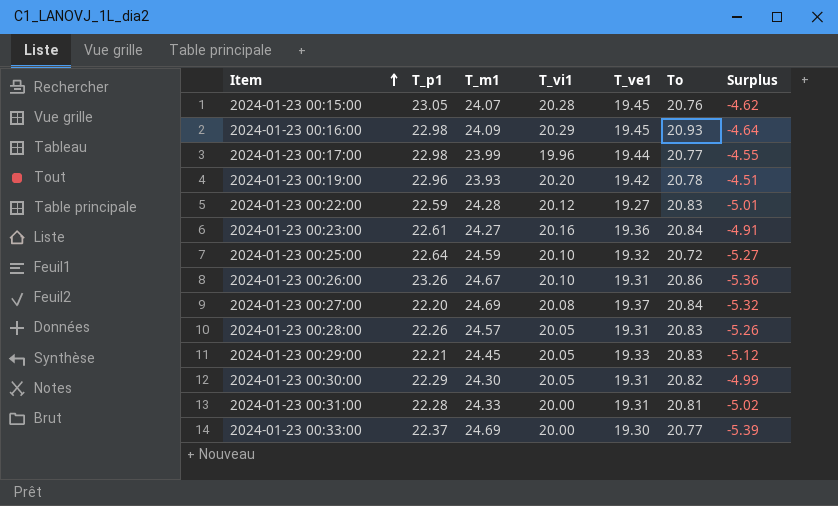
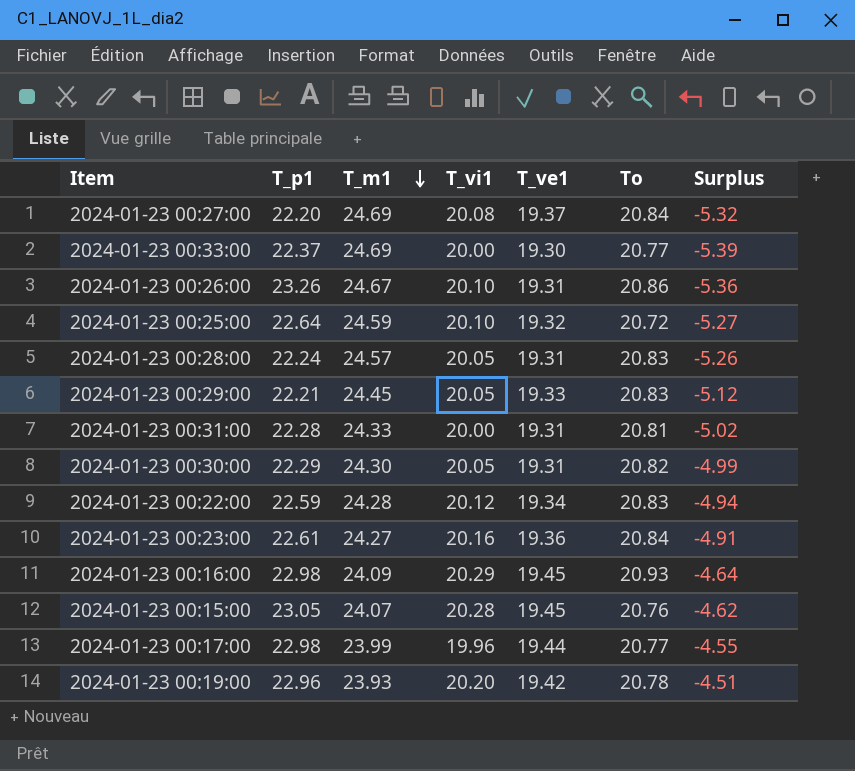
row order: Item ascending -> T_m1 descending
2024-01-23 00:28:00 | T_p1: 22.26 -> 22.24
2024-01-23 00:22:00 | T_ve1: 19.27 -> 19.34
2024-01-23 00:22:00 | Surplus: -5.01 -> -4.94

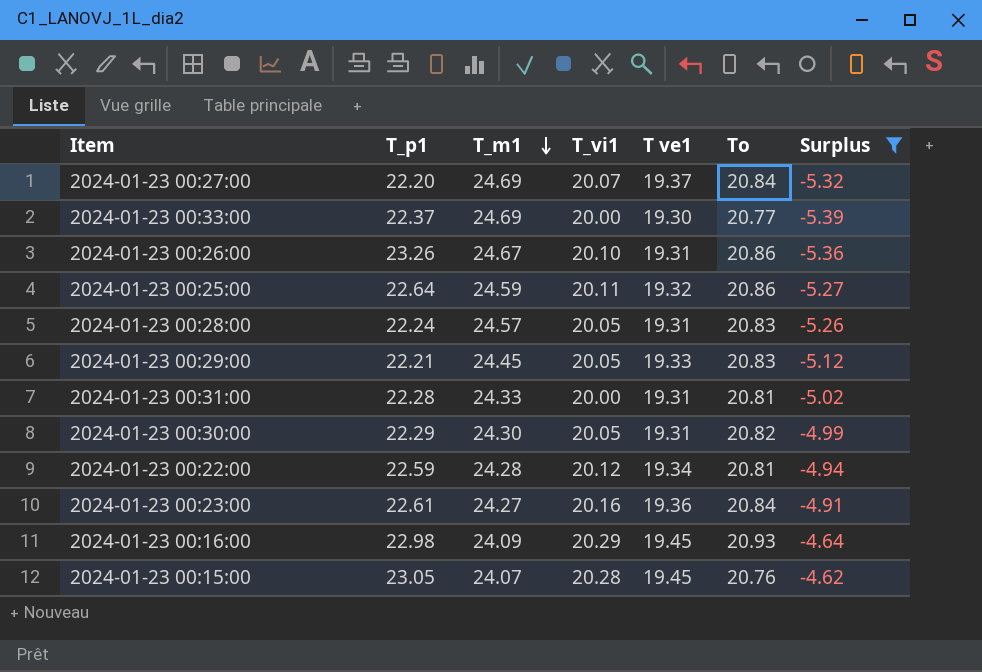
filter: none -> Surplus <= -4.62
column name: T_ve1 -> T ve1
2024-01-23 00:27:00 | T_vi1: 20.08 -> 20.07
2024-01-23 00:25:00 | T_vi1: 20.10 -> 20.11
2024-01-23 00:25:00 | To: 20.72 -> 20.86
2024-01-23 00:22:00 | To: 20.83 -> 20.81

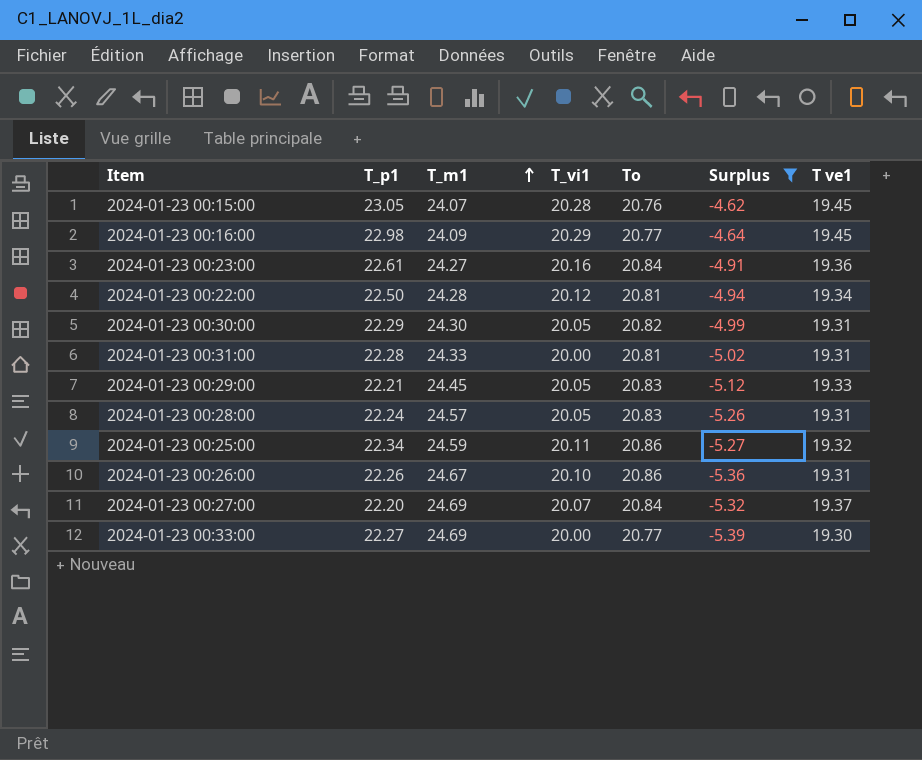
row order: T_m1 descending -> T_m1 ascending
column T ve1 | position: 5 -> 7
2024-01-23 00:16:00 | To: 20.93 -> 20.77
2024-01-23 00:22:00 | T_p1: 22.59 -> 22.50
2024-01-23 00:25:00 | T_p1: 22.64 -> 22.34
2024-01-23 00:26:00 | T_p1: 23.26 -> 22.26
2024-01-23 00:33:00 | T_p1: 22.37 -> 22.27

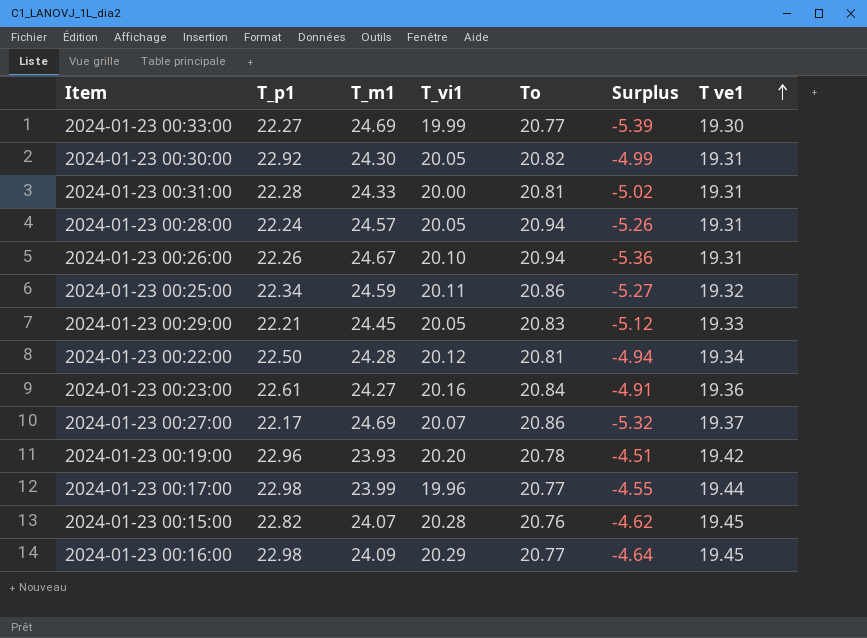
filter: Surplus <= -4.62 -> none
row order: T_m1 ascending -> T ve1 ascending
2024-01-23 00:33:00 | T_vi1: 20.00 -> 19.99
2024-01-23 00:30:00 | T_p1: 22.29 -> 22.92
2024-01-23 00:28:00 | To: 20.83 -> 20.94
2024-01-23 00:26:00 | To: 20.86 -> 20.94
2024-01-23 00:27:00 | T_p1: 22.20 -> 22.17
2024-01-23 00:27:00 | To: 20.84 -> 20.86
2024-01-23 00:15:00 | T_p1: 23.05 -> 22.82

